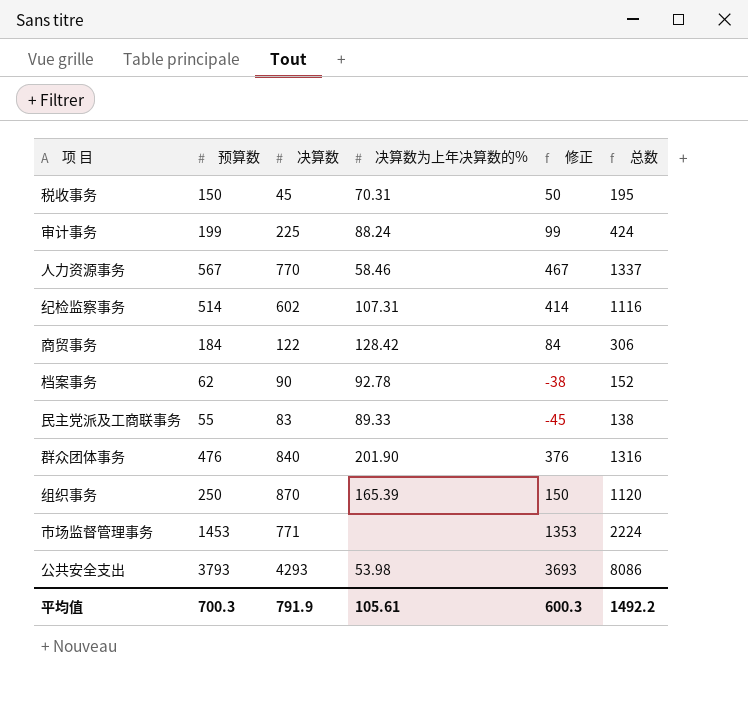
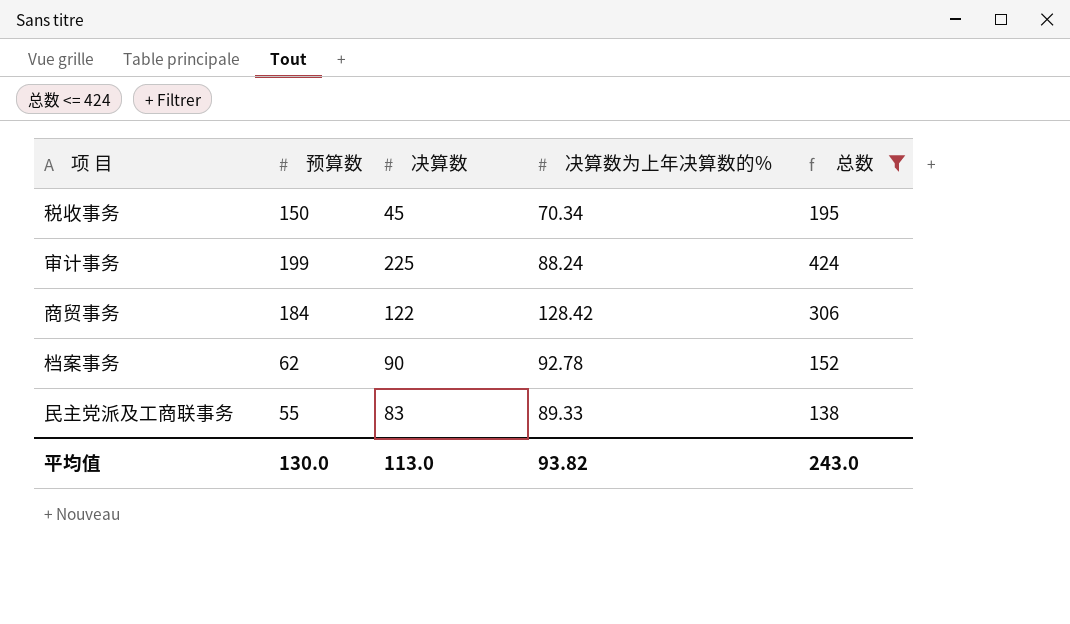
filter: none -> 总数 <= 424
column 修正 | formula: [预算数] - 100 -> none
税收事务 | 决算数为上年决算数的%: 70.31 -> 70.34
平均值 | 预算数: 700.3 -> 130.0
平均值 | 决算数: 791.9 -> 113.0
平均值 | 决算数为上年决算数的%: 105.61 -> 93.82
平均值 | 总数: 1492.2 -> 243.0

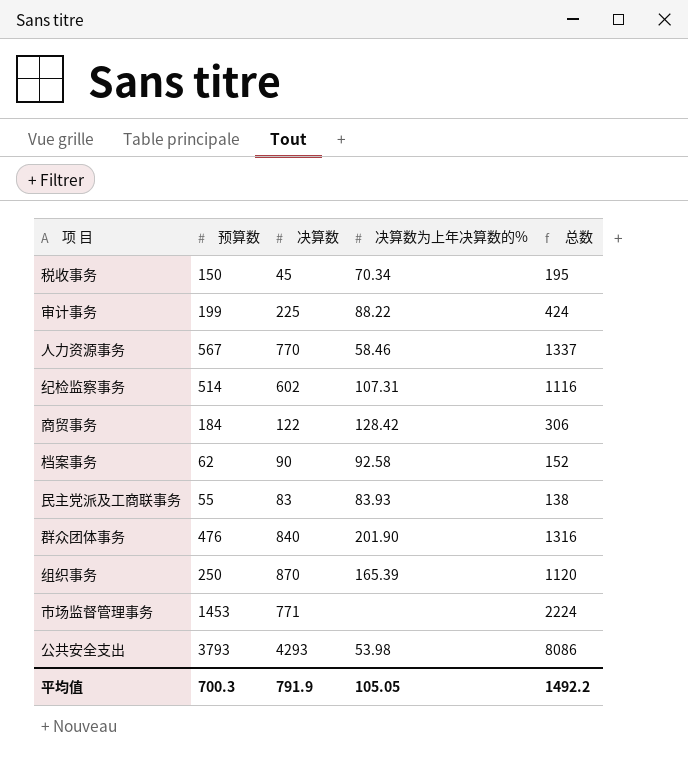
filter: 总数 <= 424 -> none
审计事务 | 决算数为上年决算数的%: 88.24 -> 88.22
档案事务 | 决算数为上年决算数的%: 92.78 -> 92.58
民主党派及工商联事务 | 决算数为上年决算数的%: 89.33 -> 83.93
平均值 | 预算数: 130.0 -> 700.3
平均值 | 决算数: 113.0 -> 791.9
平均值 | 决算数为上年决算数的%: 93.82 -> 105.05
平均值 | 总数: 243.0 -> 1492.2

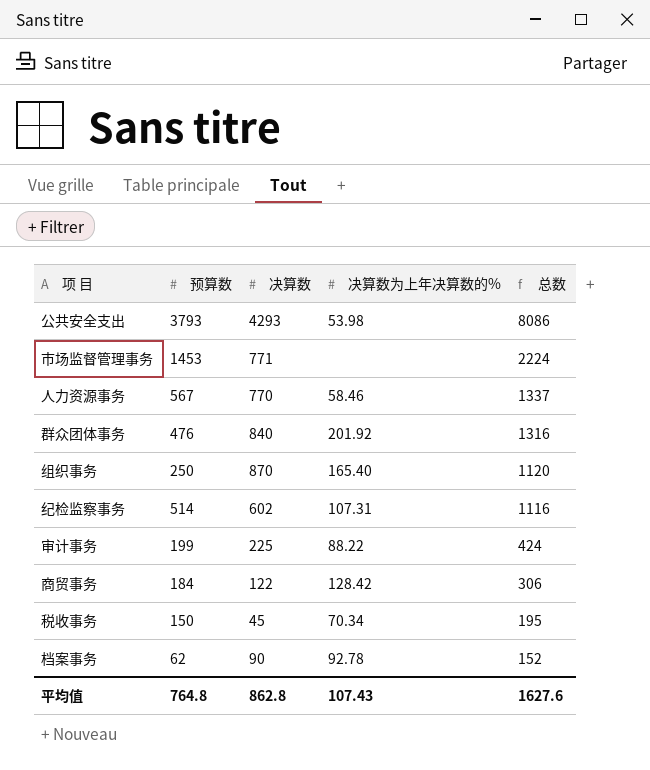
row order: none -> 总数 descending
row 民主党派及工商联事务: 55 | 83 | 83.93 | 138 -> none
群众团体事务 | 决算数为上年决算数的%: 201.90 -> 201.92
组织事务 | 决算数为上年决算数的%: 165.39 -> 165.40
档案事务 | 决算数为上年决算数的%: 92.58 -> 92.78
平均值 | 预算数: 700.3 -> 764.8
平均值 | 决算数: 791.9 -> 862.8
平均值 | 决算数为上年决算数的%: 105.05 -> 107.43
平均值 | 总数: 1492.2 -> 1627.6

